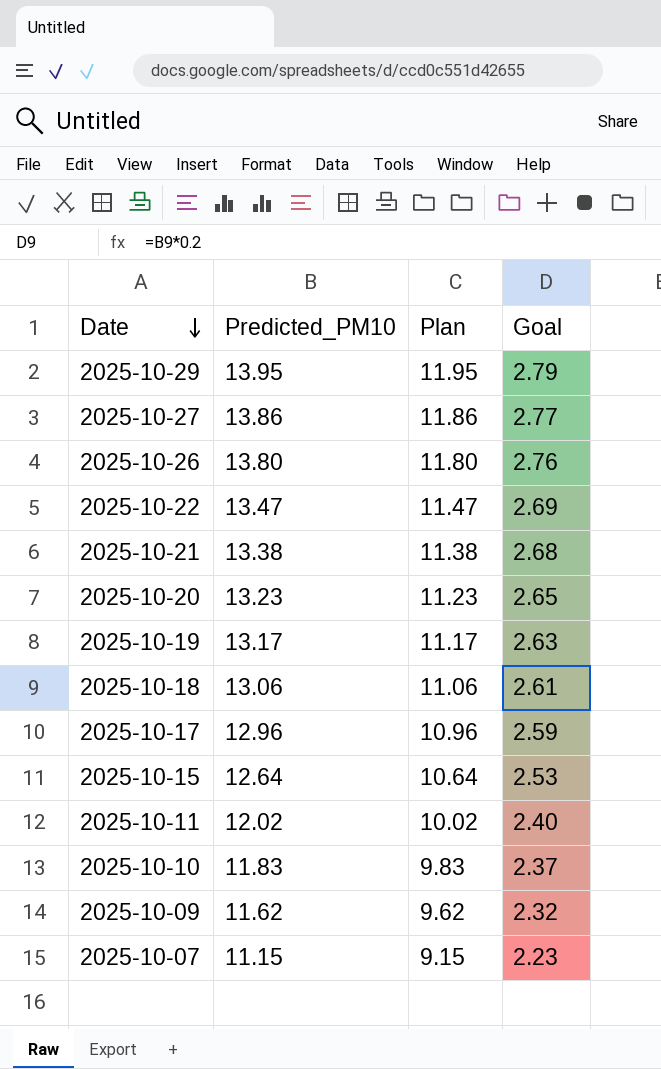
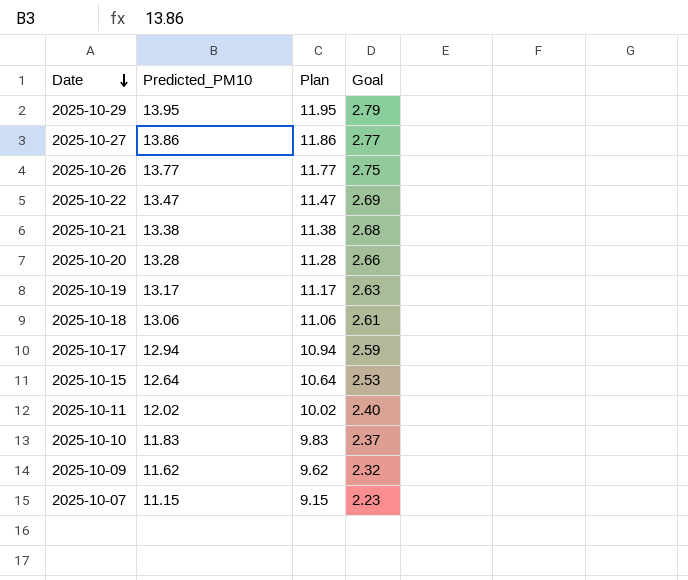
2025-10-26 | Predicted_PM10: 13.80 -> 13.77
2025-10-26 | Plan: 11.80 -> 11.77
2025-10-26 | Goal: 2.76 -> 2.75
2025-10-20 | Predicted_PM10: 13.23 -> 13.28
2025-10-20 | Plan: 11.23 -> 11.28
2025-10-20 | Goal: 2.65 -> 2.66
2025-10-17 | Predicted_PM10: 12.96 -> 12.94
2025-10-17 | Plan: 10.96 -> 10.94

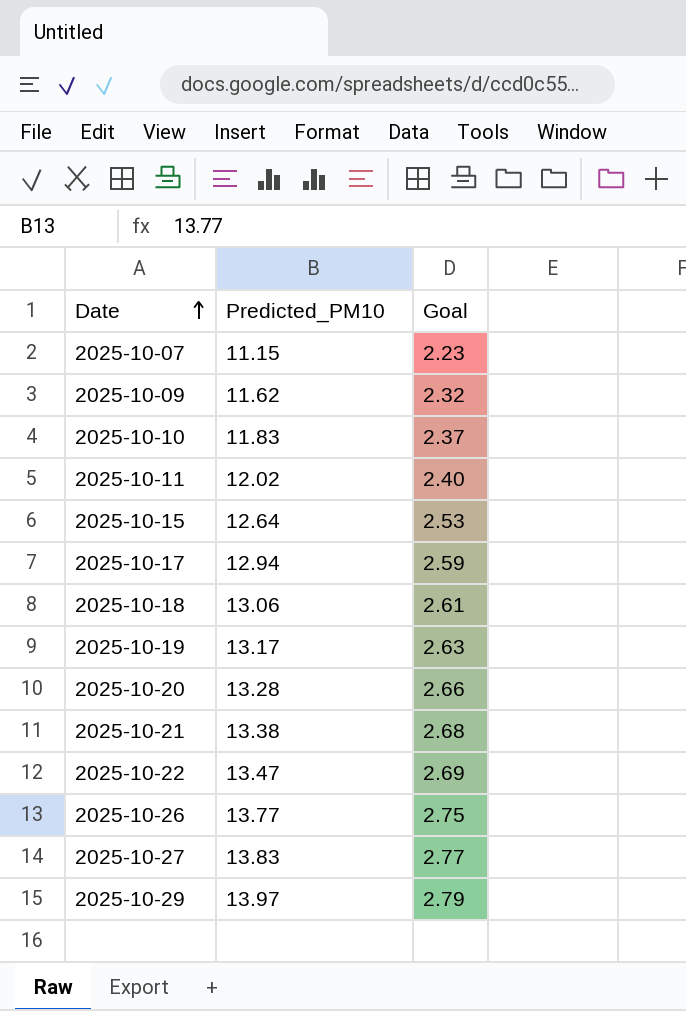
row order: Date descending -> Date ascending
column Plan | formula: [Predicted_PM10] - 2 -> none
2025-10-27 | Predicted_PM10: 13.86 -> 13.83
2025-10-29 | Predicted_PM10: 13.95 -> 13.97

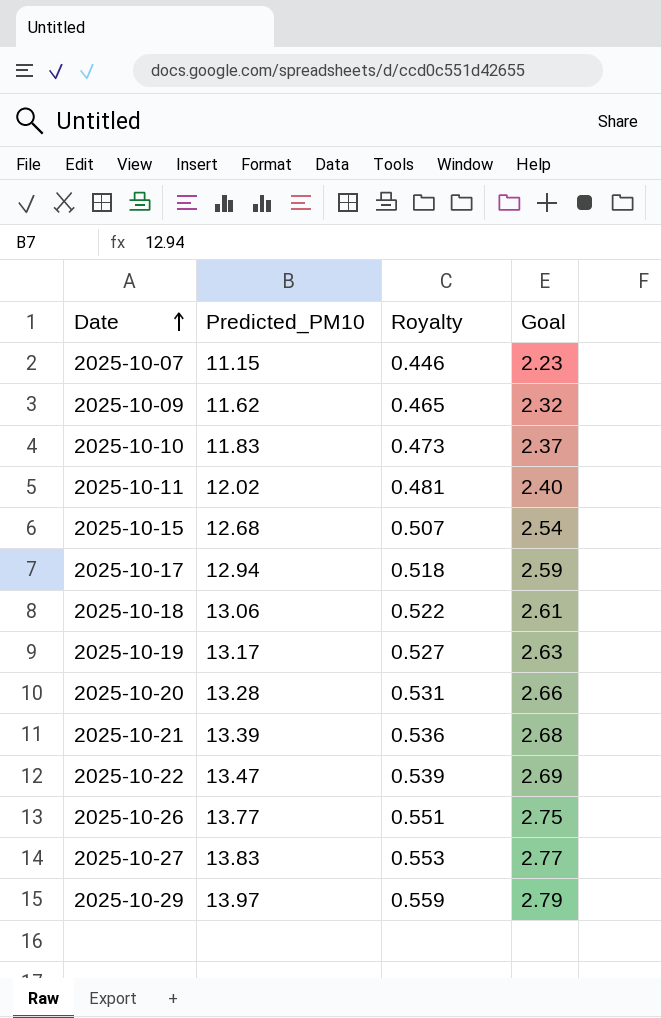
column Royalty | formula: none -> [Predicted_PM10] * 0.04
2025-10-15 | Predicted_PM10: 12.64 -> 12.68
2025-10-15 | Goal: 2.53 -> 2.54
2025-10-21 | Predicted_PM10: 13.38 -> 13.39

